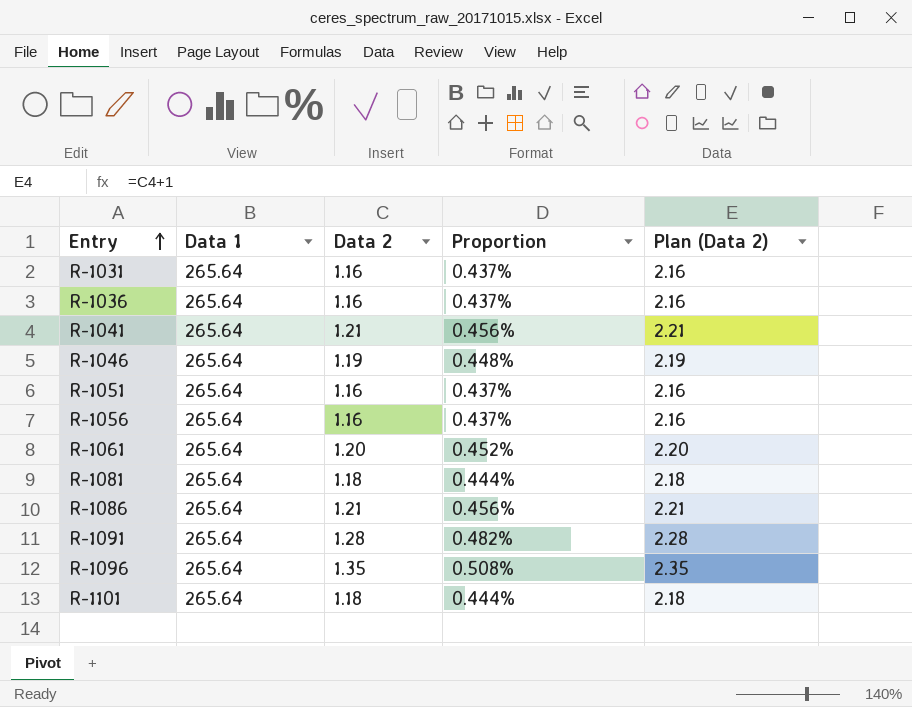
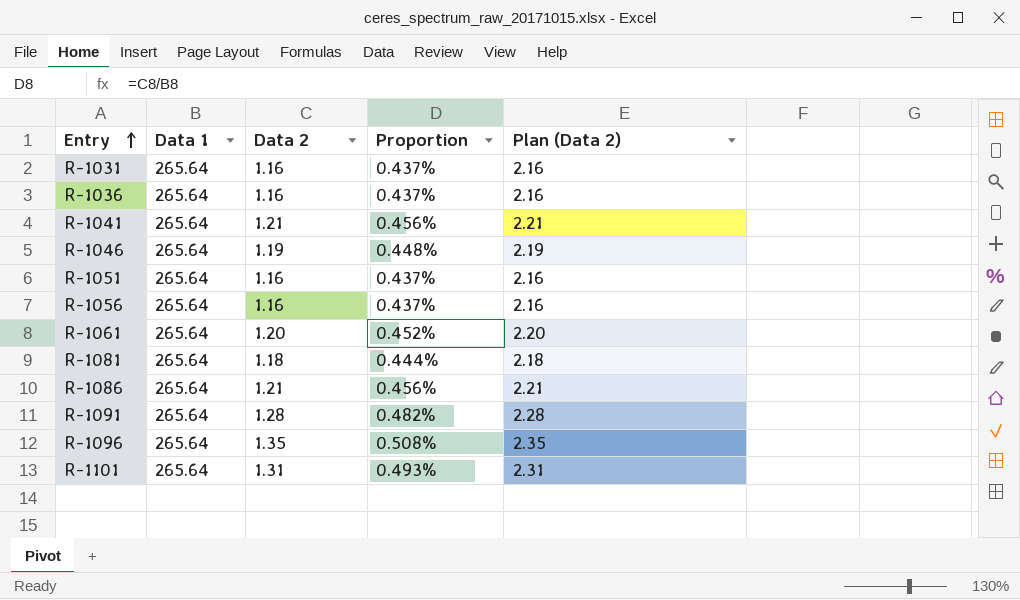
R-1101 | Data 2: 1.18 -> 1.31
R-1101 | Proportion: 0.444% -> 0.493%
R-1101 | Plan (Data 2): 2.18 -> 2.31

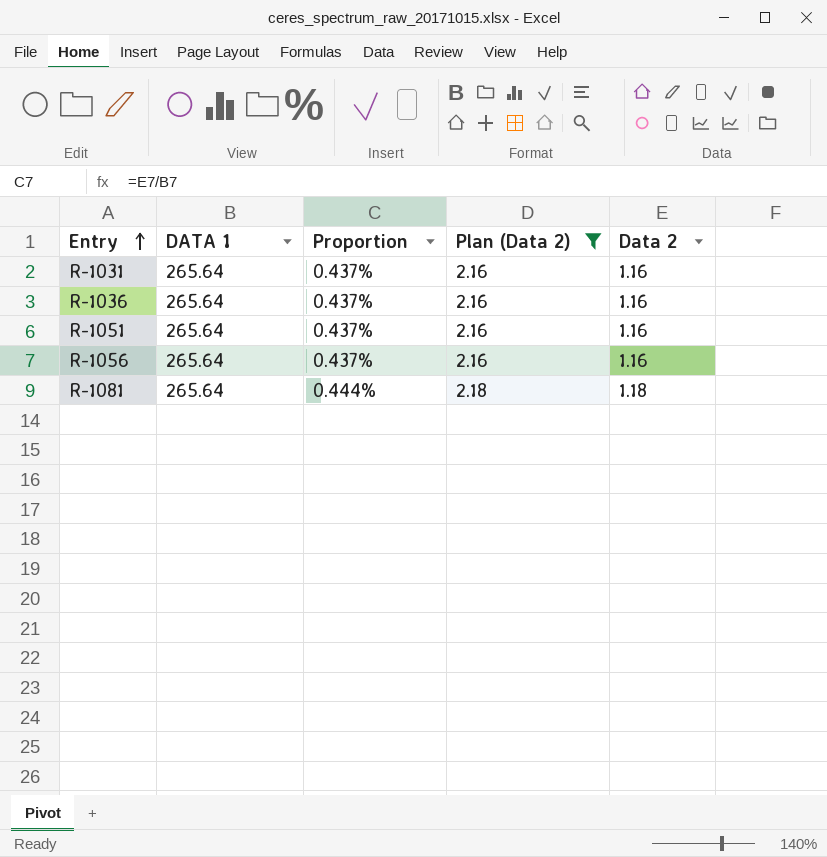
filter: none -> Plan (Data 2) <= 2.18
column name: Data 1 -> DATA 1
column Data 2 | position: 3 -> 5

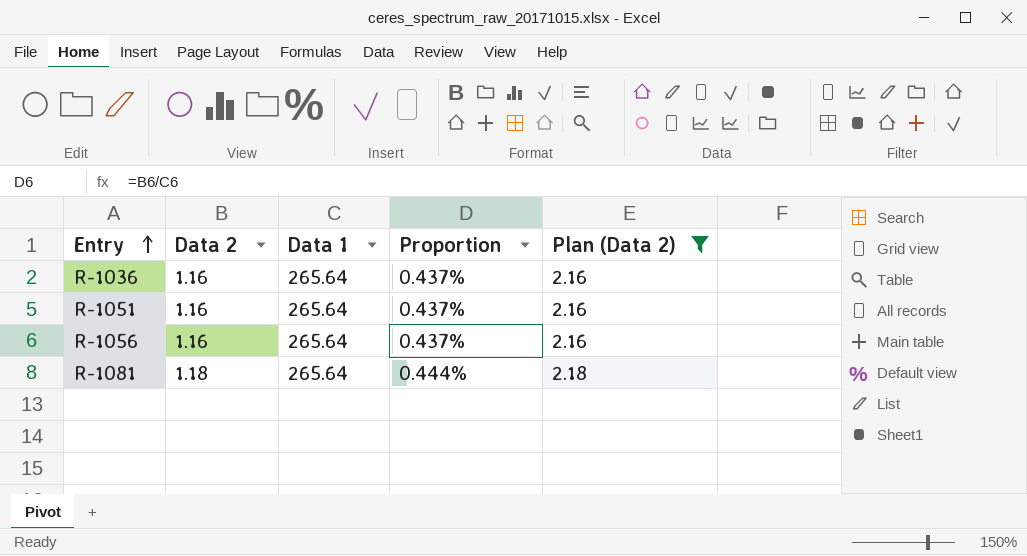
column Data 2 | position: 5 -> 2
column name: DATA 1 -> Data 1
row R-1031: 265.64 | 0.437% | 2.16 | 1.16 -> none

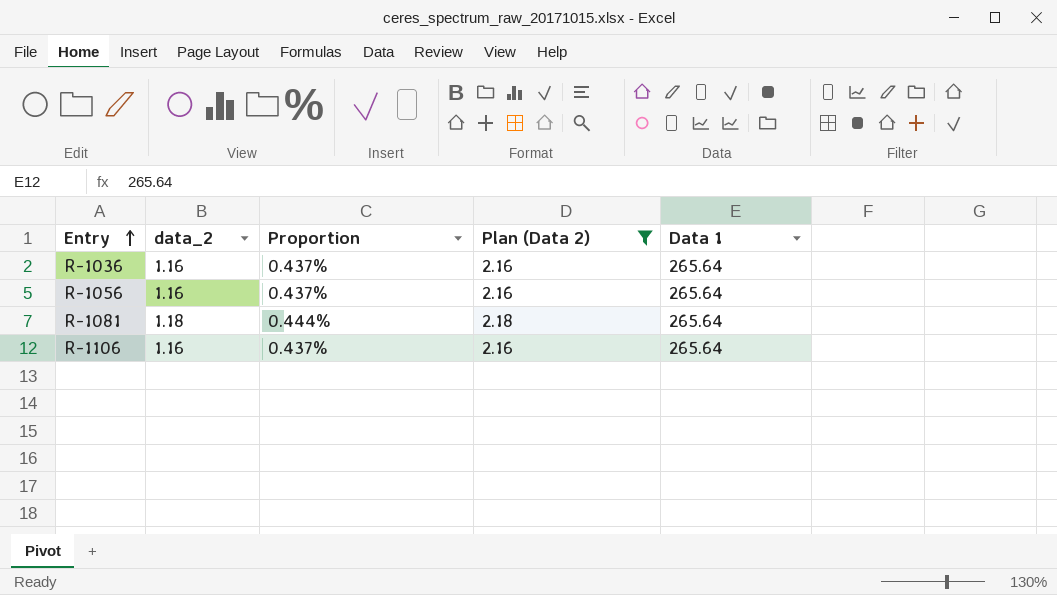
column name: Data 2 -> data_2
column Data 1 | position: 3 -> 5
row R-1051: 1.16 | 265.64 | 0.437% | 2.16 -> none
row R-1106: none -> 1.16 | 0.437% | 2.16 | 265.64

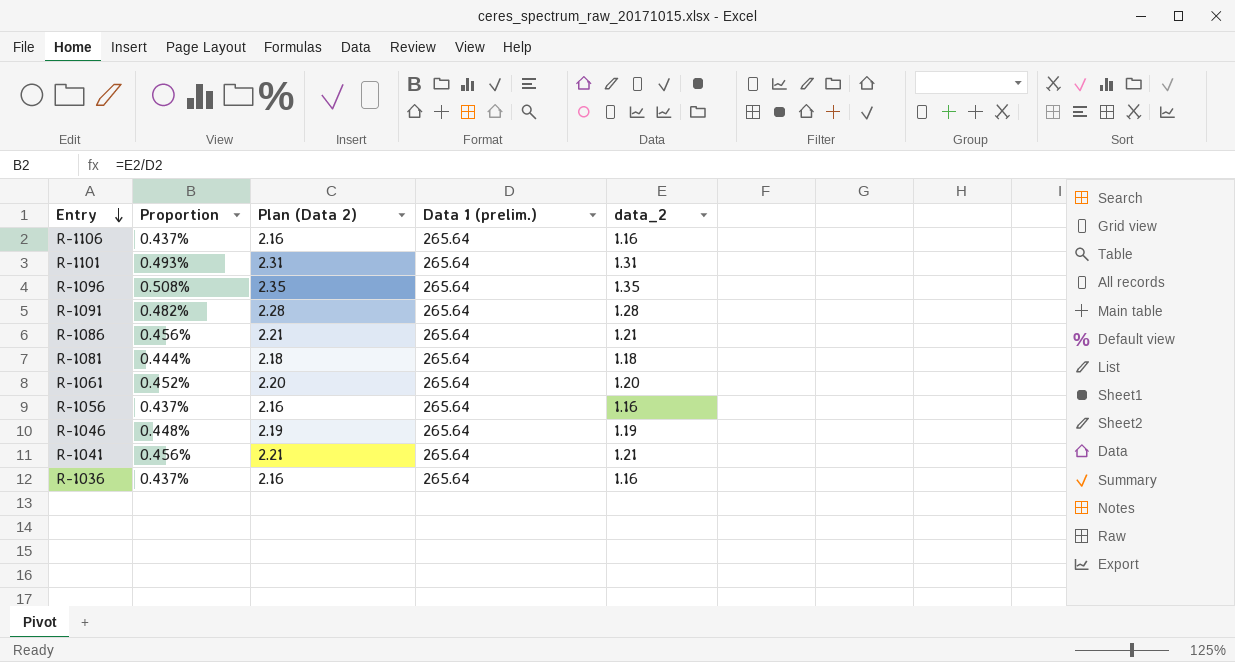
filter: Plan (Data 2) <= 2.18 -> none
row order: Entry ascending -> Entry descending
column name: Data 1 -> Data 1 (prelim.)
column data_2 | position: 2 -> 5

